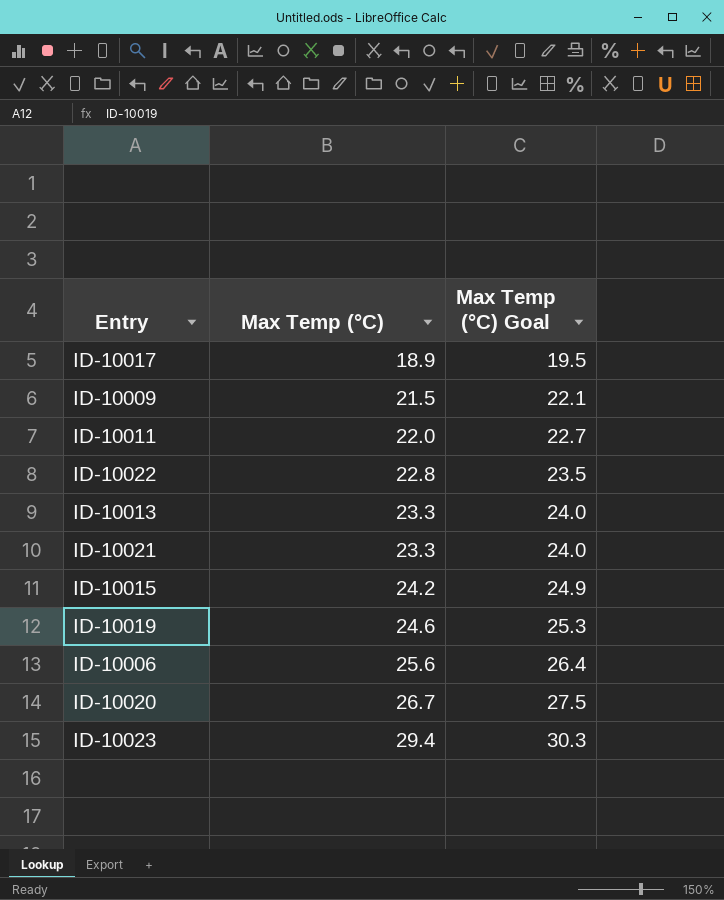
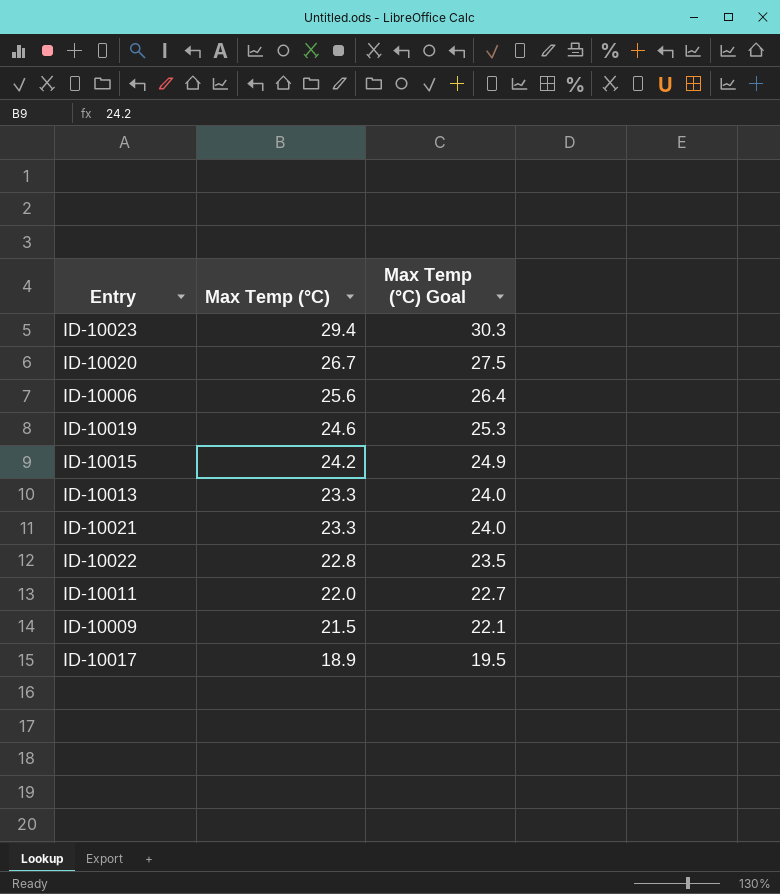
row order: Max Temp (°C) ascending -> Max Temp (°C) descending

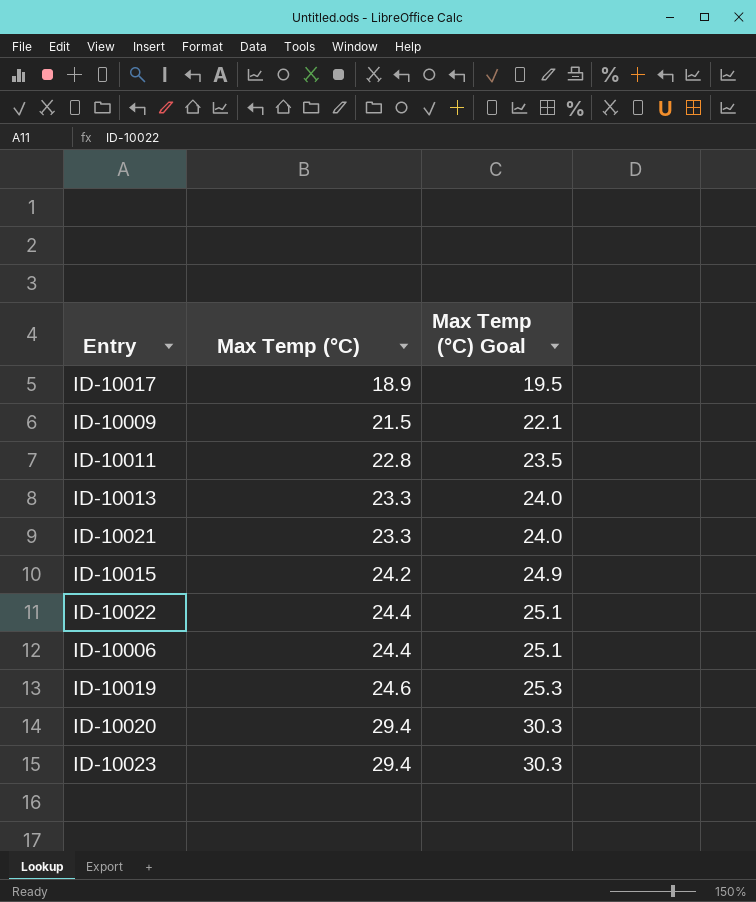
row order: Max Temp (°C) descending -> Max Temp (°C) ascending
ID-10011 | Max Temp (°C): 22.0 -> 22.8
ID-10011 | Max Temp (°C) Goal: 22.7 -> 23.5
ID-10022 | Max Temp (°C): 22.8 -> 24.4
ID-10022 | Max Temp (°C) Goal: 23.5 -> 25.1
ID-10006 | Max Temp (°C): 25.6 -> 24.4
ID-10006 | Max Temp (°C) Goal: 26.4 -> 25.1
ID-10020 | Max Temp (°C): 26.7 -> 29.4
ID-10020 | Max Temp (°C) Goal: 27.5 -> 30.3

